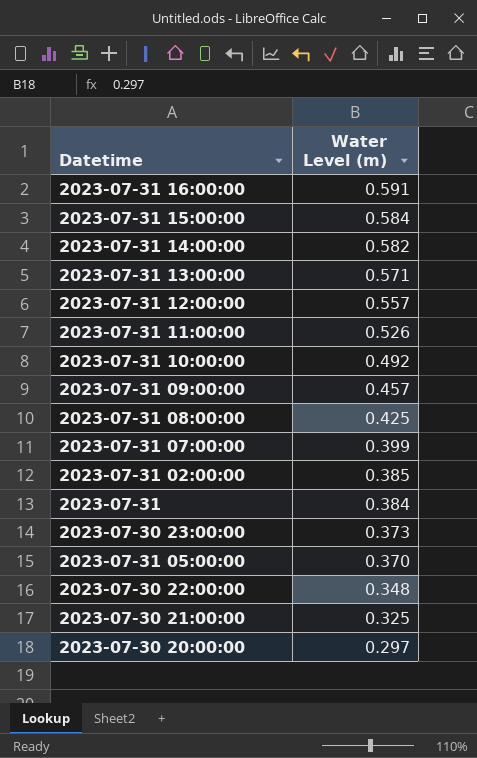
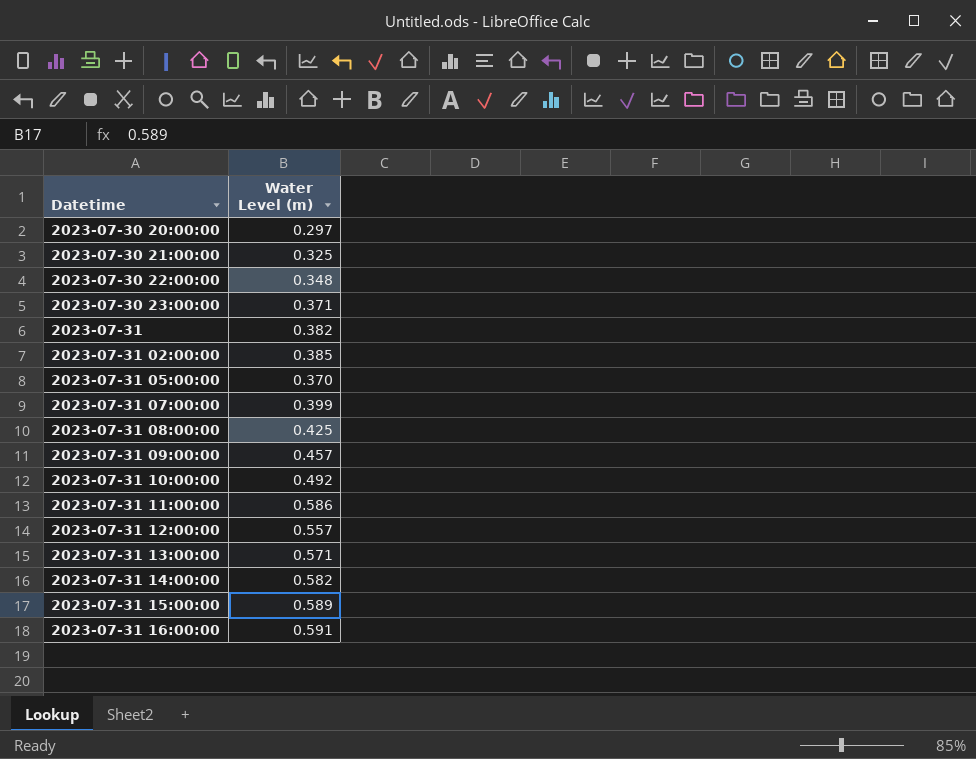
row order: Water Level (m) descending -> Datetime ascending
2023-07-30 23:00:00 | Water Level (m): 0.373 -> 0.371
2023-07-31 | Water Level (m): 0.384 -> 0.382
2023-07-31 11:00:00 | Water Level (m): 0.526 -> 0.586
2023-07-31 15:00:00 | Water Level (m): 0.584 -> 0.589

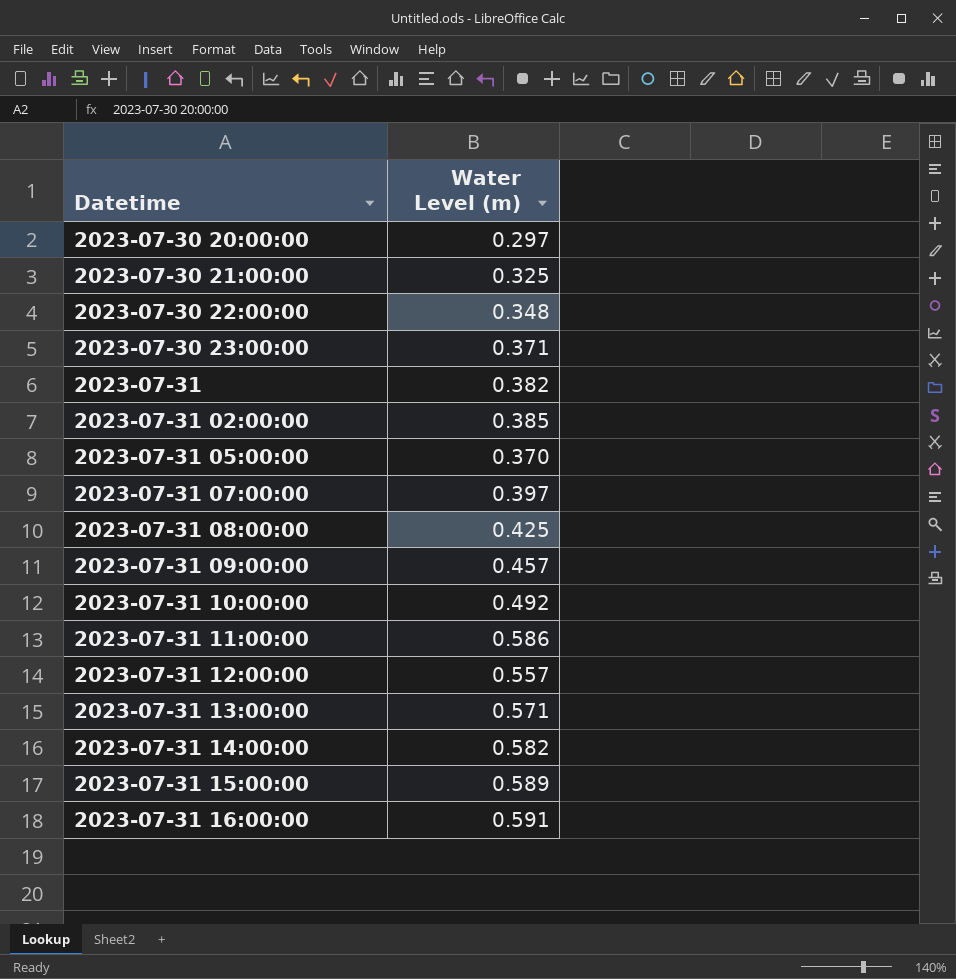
2023-07-31 07:00:00 | Water Level (m): 0.399 -> 0.397

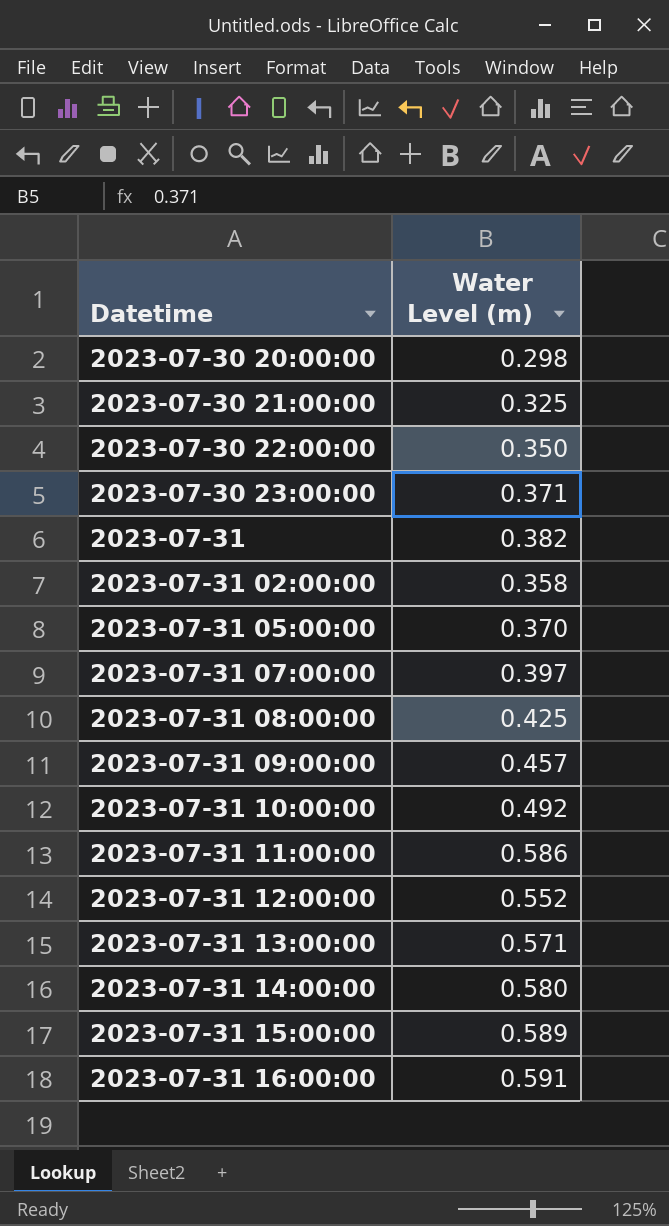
2023-07-30 20:00:00 | Water Level (m): 0.297 -> 0.298
2023-07-30 22:00:00 | Water Level (m): 0.348 -> 0.350
2023-07-31 02:00:00 | Water Level (m): 0.385 -> 0.358
2023-07-31 12:00:00 | Water Level (m): 0.557 -> 0.552
2023-07-31 14:00:00 | Water Level (m): 0.582 -> 0.580

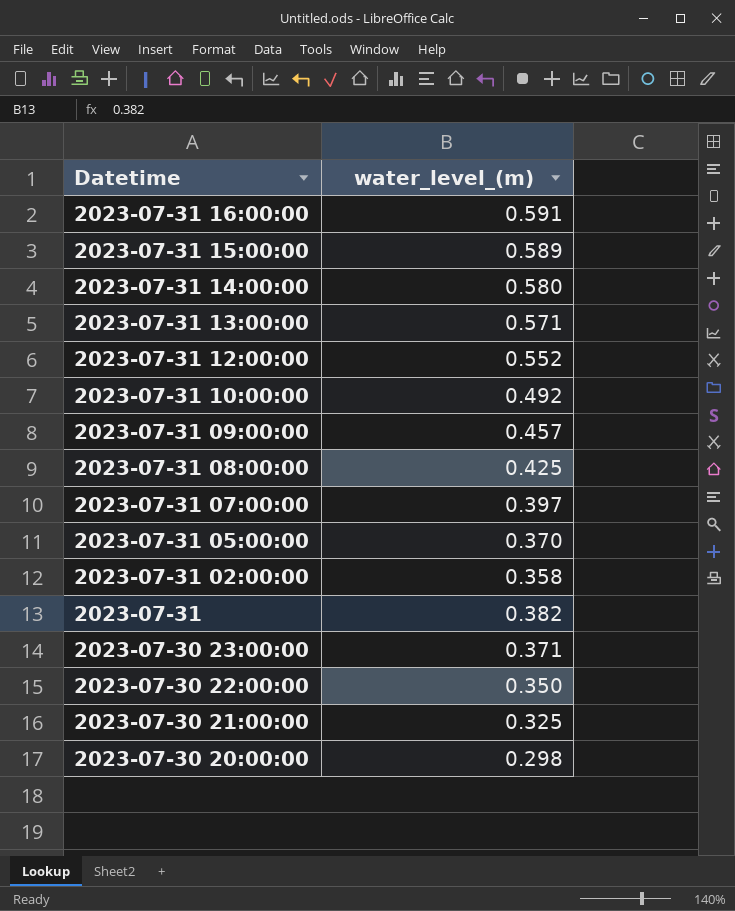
row order: Datetime ascending -> Datetime descending
column name: Water Level (m) -> water_level_(m)
row 2023-07-31 11:00:00: 0.586 -> none

